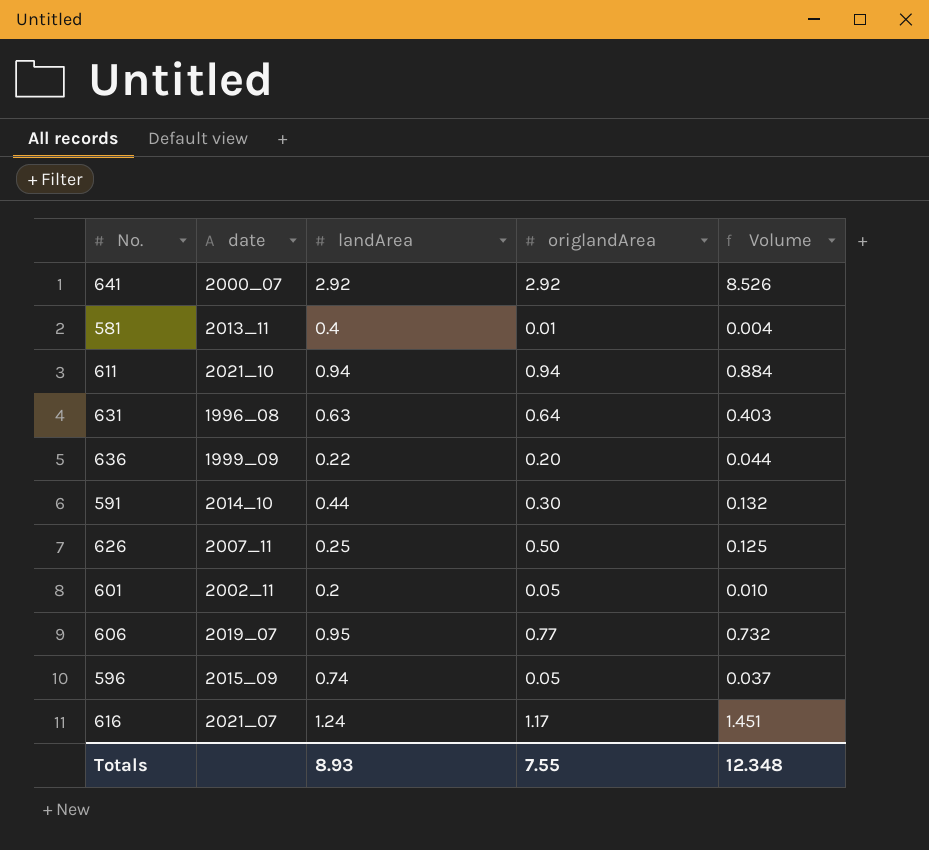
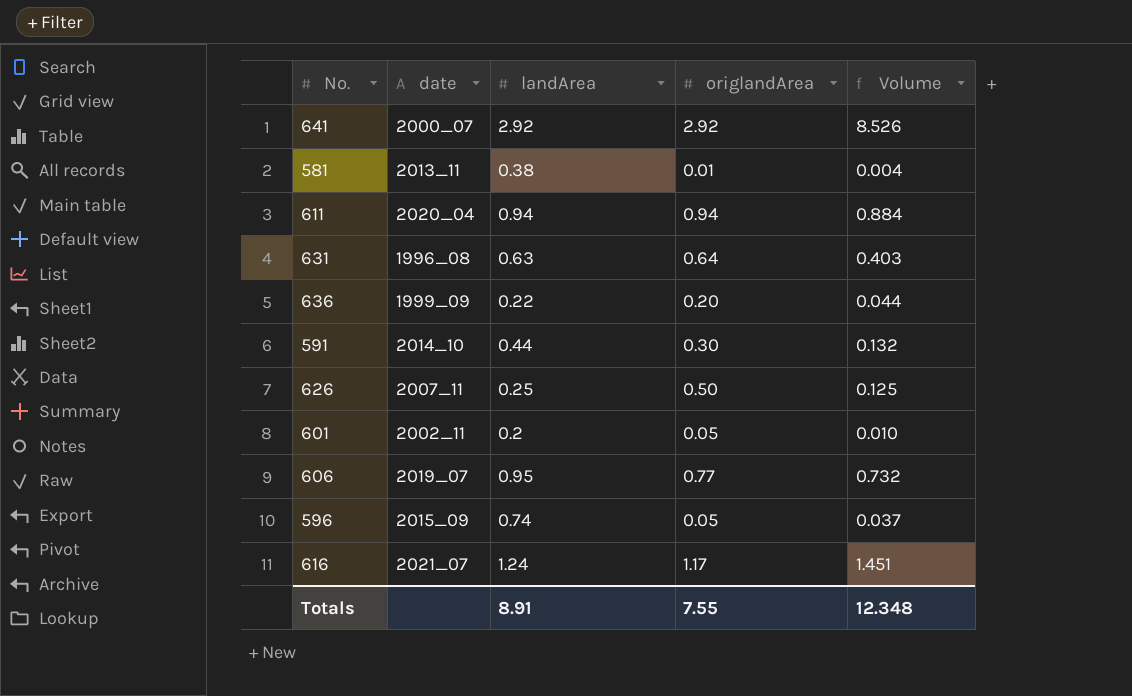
581 | landArea: 0.4 -> 0.38
611 | date: 2021_10 -> 2020_04
Totals | landArea: 8.93 -> 8.91

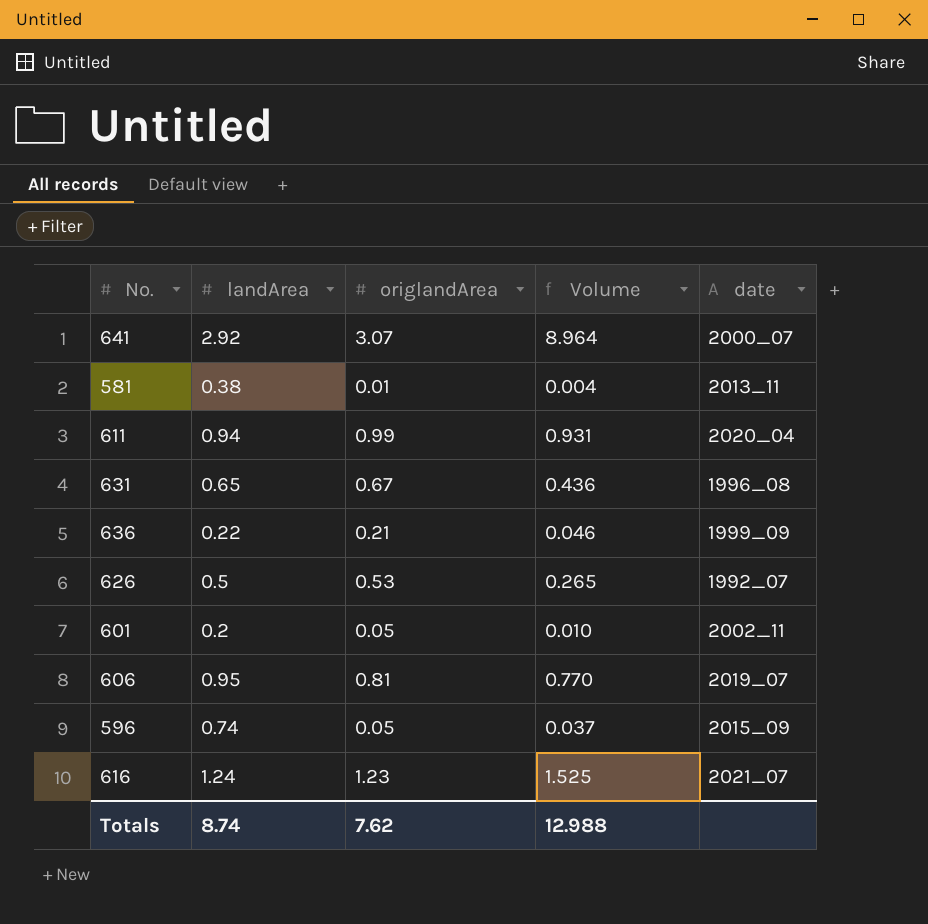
column date | position: 2 -> 5
row 591: 2014_10 | 0.44 | 0.30 | 0.132 -> none
641 | origlandArea: 2.92 -> 3.07
641 | Volume: 8.526 -> 8.964
611 | origlandArea: 0.94 -> 0.99
611 | Volume: 0.884 -> 0.931
631 | landArea: 0.63 -> 0.65
631 | origlandArea: 0.64 -> 0.67
631 | Volume: 0.403 -> 0.436
636 | origlandArea: 0.20 -> 0.21
636 | Volume: 0.044 -> 0.046
626 | landArea: 0.25 -> 0.5
626 | origlandArea: 0.50 -> 0.53
626 | Volume: 0.125 -> 0.265
626 | date: 2007_11 -> 1992_07
606 | origlandArea: 0.77 -> 0.81
606 | Volume: 0.732 -> 0.770
616 | origlandArea: 1.17 -> 1.23
616 | Volume: 1.451 -> 1.525
Totals | landArea: 8.91 -> 8.74
Totals | origlandArea: 7.55 -> 7.62
Totals | Volume: 12.348 -> 12.988

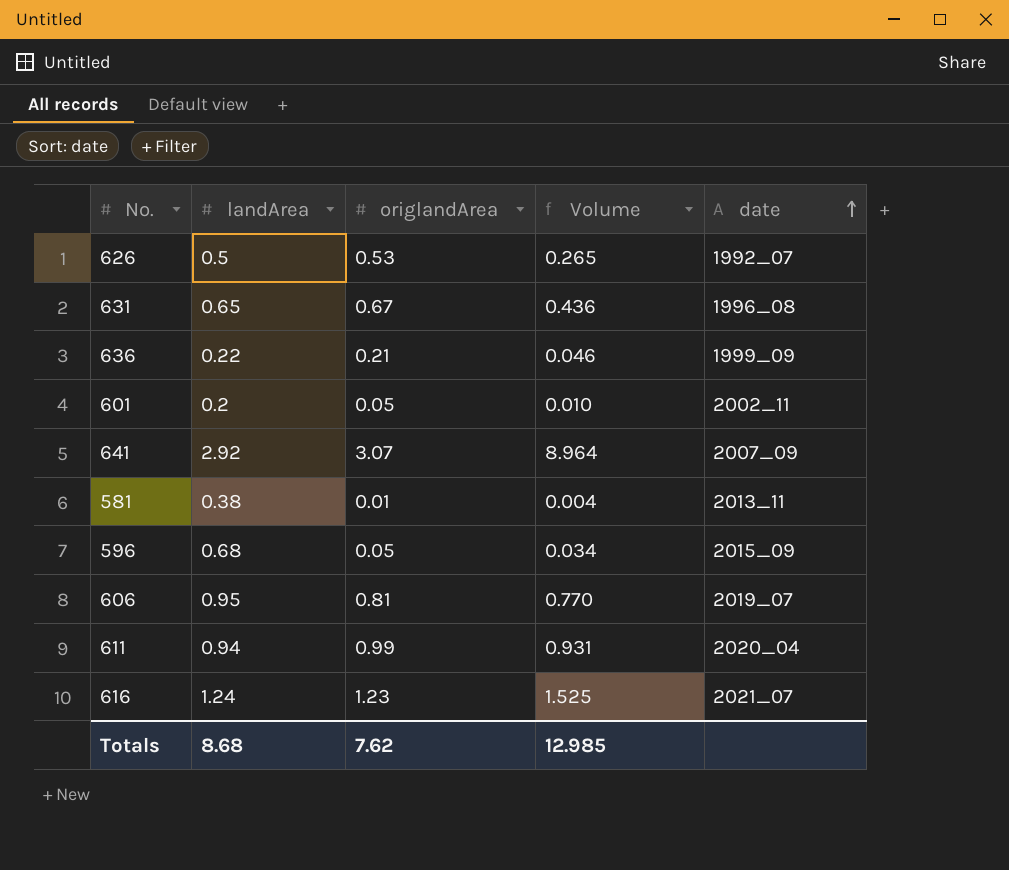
row order: none -> date ascending
641 | date: 2000_07 -> 2007_09
596 | landArea: 0.74 -> 0.68
596 | Volume: 0.037 -> 0.034
Totals | landArea: 8.74 -> 8.68
Totals | Volume: 12.988 -> 12.985

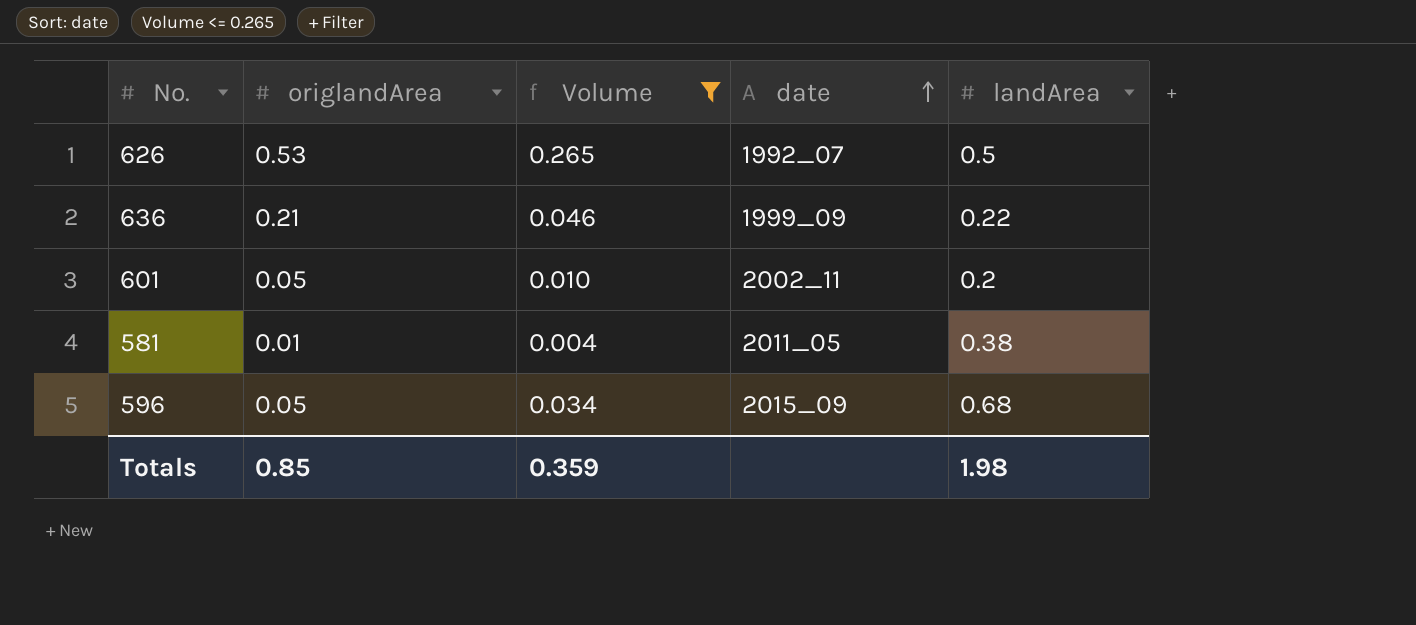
filter: none -> Volume <= 0.265
column landArea | position: 2 -> 5
581 | date: 2013_11 -> 2011_05
Totals | origlandArea: 7.62 -> 0.85
Totals | Volume: 12.985 -> 0.359
Totals | landArea: 8.68 -> 1.98

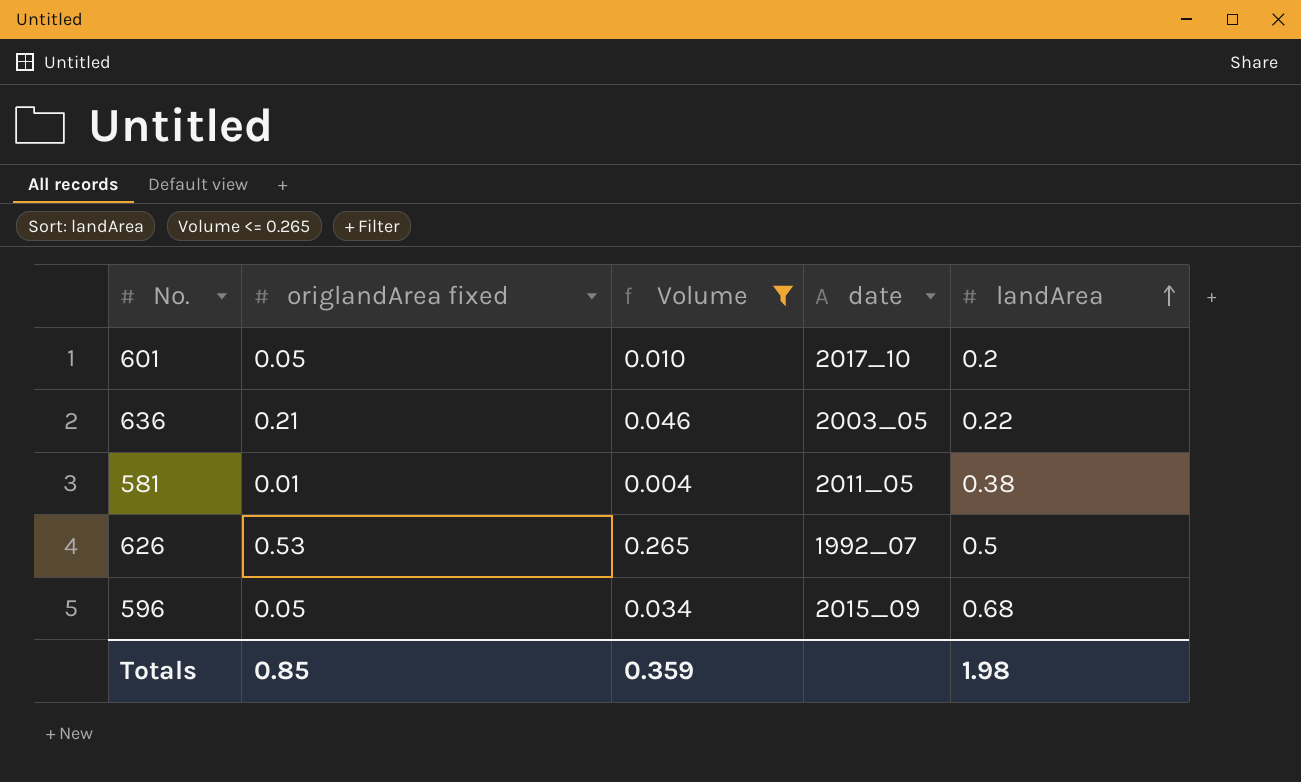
row order: date ascending -> landArea ascending
column name: origlandArea -> origlandArea fixed
601 | date: 2002_11 -> 2017_10
636 | date: 1999_09 -> 2003_05

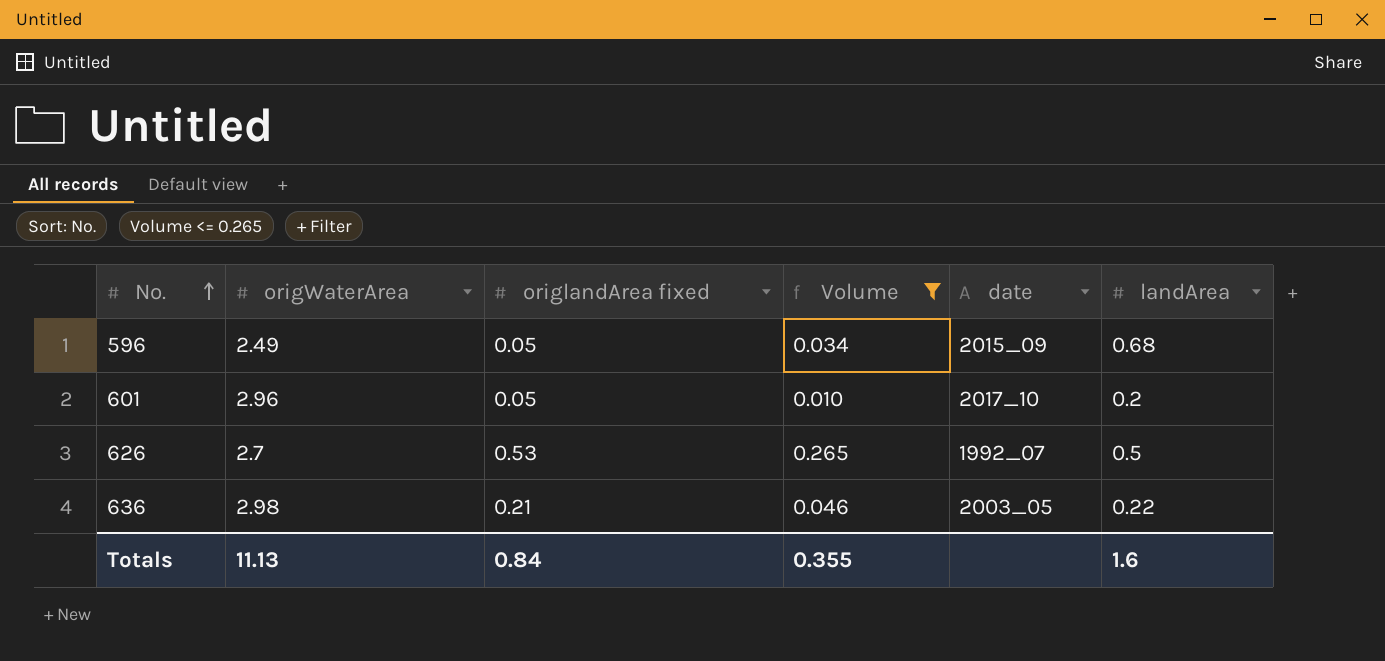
row order: landArea ascending -> No. ascending
column origWaterArea | position: none -> 2
row 581: 0.01 | 0.004 | 2011_05 | 0.38 -> none
Totals | origlandArea fixed: 0.85 -> 0.84
Totals | Volume: 0.359 -> 0.355
Totals | landArea: 1.98 -> 1.6

